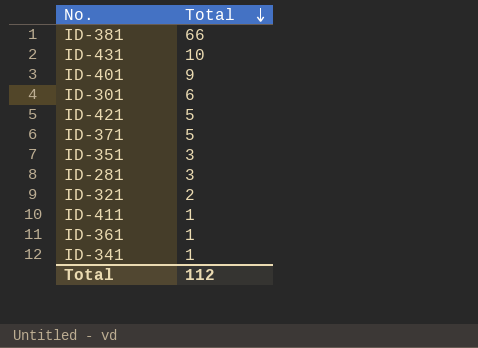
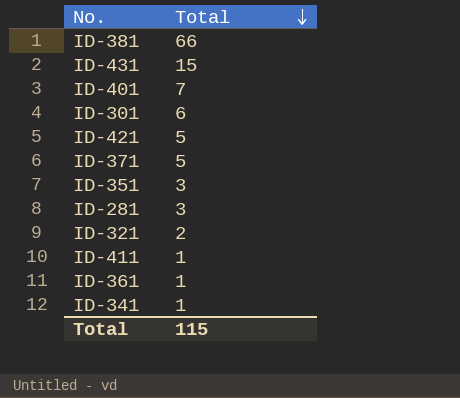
ID-431 | Total: 10 -> 15
ID-401 | Total: 9 -> 7
Total | Total: 112 -> 115

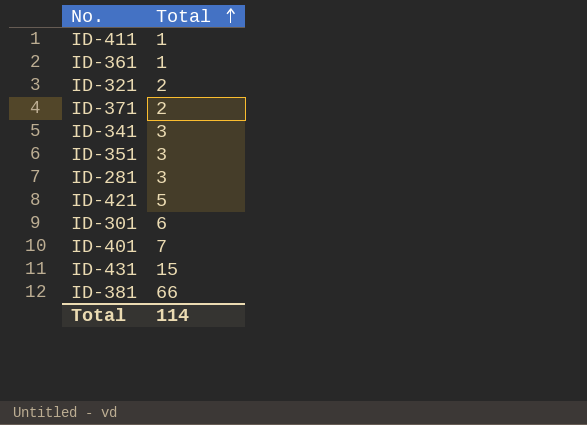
row order: Total descending -> Total ascending
ID-371 | Total: 5 -> 2
ID-341 | Total: 1 -> 3
Total | Total: 115 -> 114

